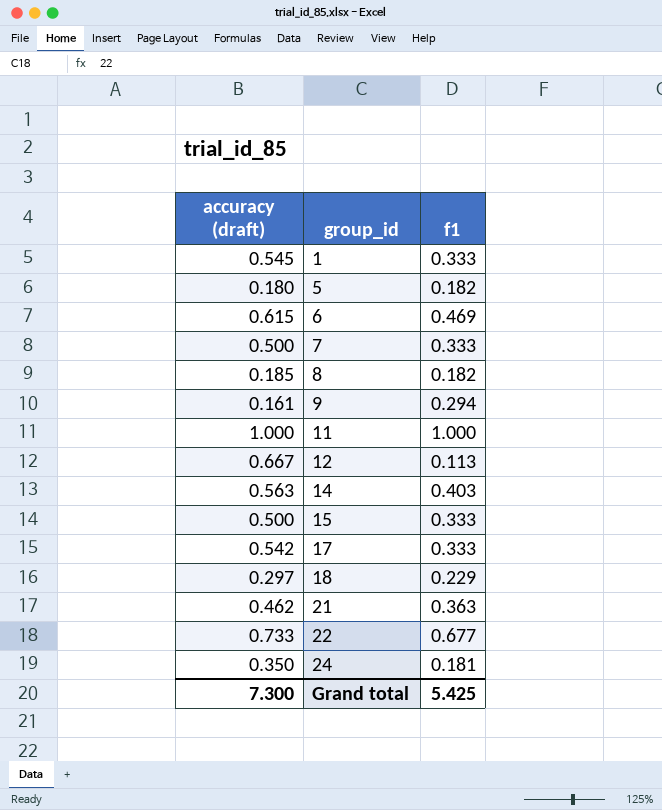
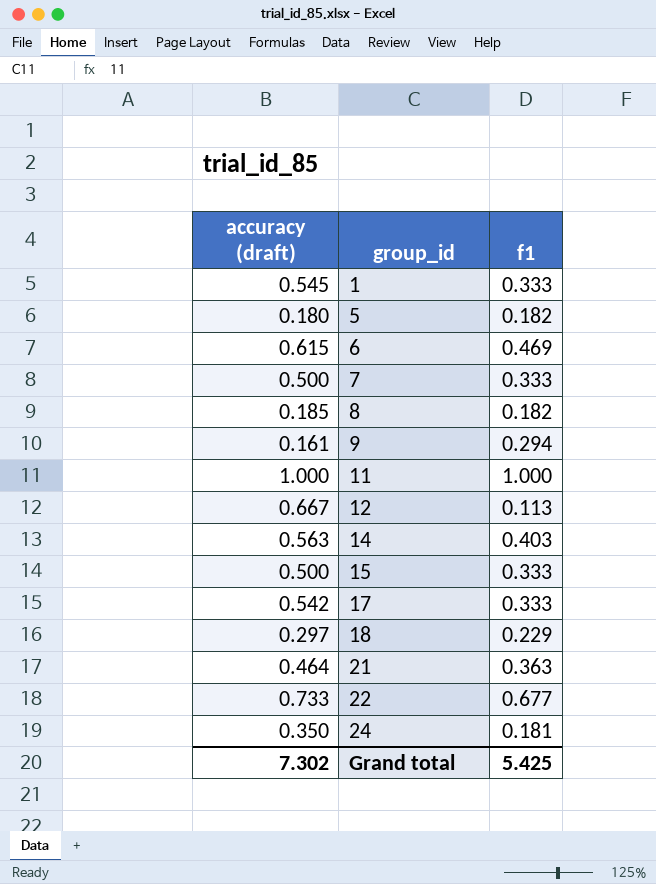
21 | accuracy (draft): 0.462 -> 0.464
Grand total | accuracy (draft): 7.300 -> 7.302

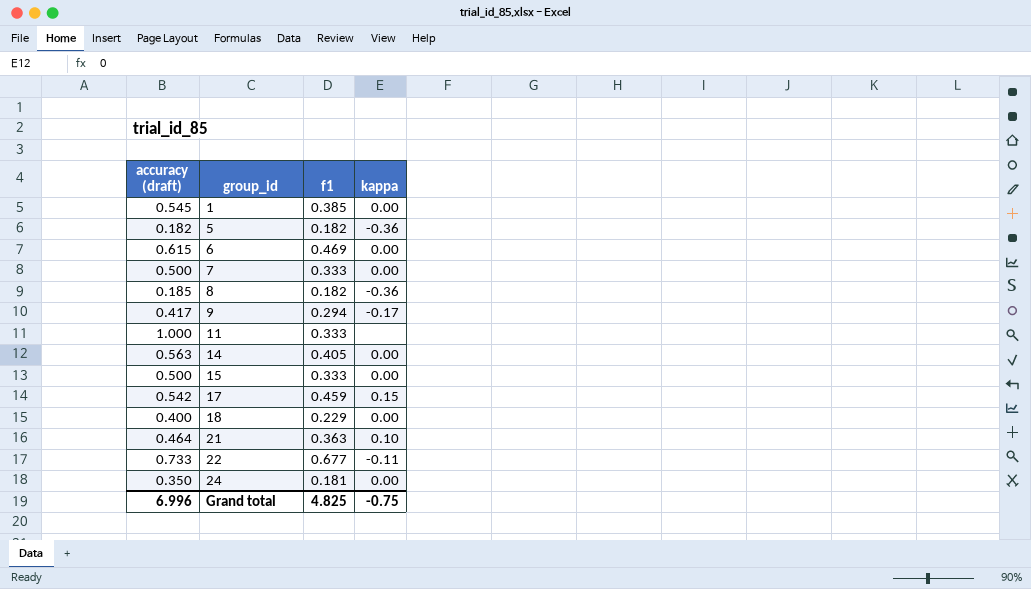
column kappa | position: none -> 4
row 12: 0.667 | 0.113 -> none
1 | f1: 0.333 -> 0.385
5 | accuracy (draft): 0.180 -> 0.182
9 | accuracy (draft): 0.161 -> 0.417
11 | f1: 1.000 -> 0.333
14 | f1: 0.403 -> 0.405
17 | f1: 0.333 -> 0.459
18 | accuracy (draft): 0.297 -> 0.400
Grand total | accuracy (draft): 7.302 -> 6.996
Grand total | f1: 5.425 -> 4.825

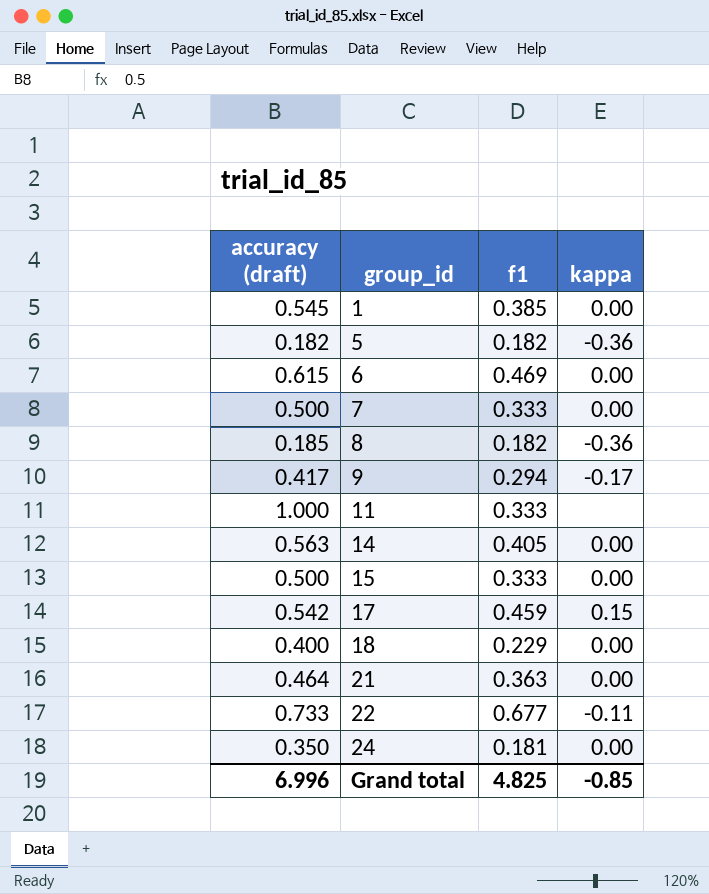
21 | kappa: 0.10 -> 0.00
Grand total | kappa: -0.75 -> -0.85

